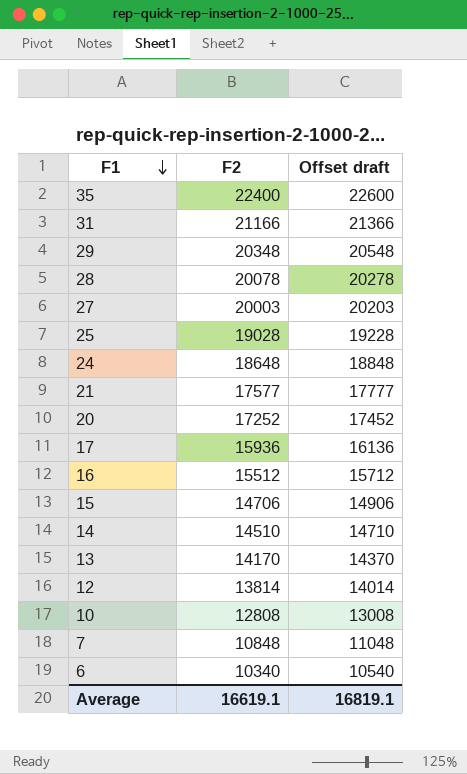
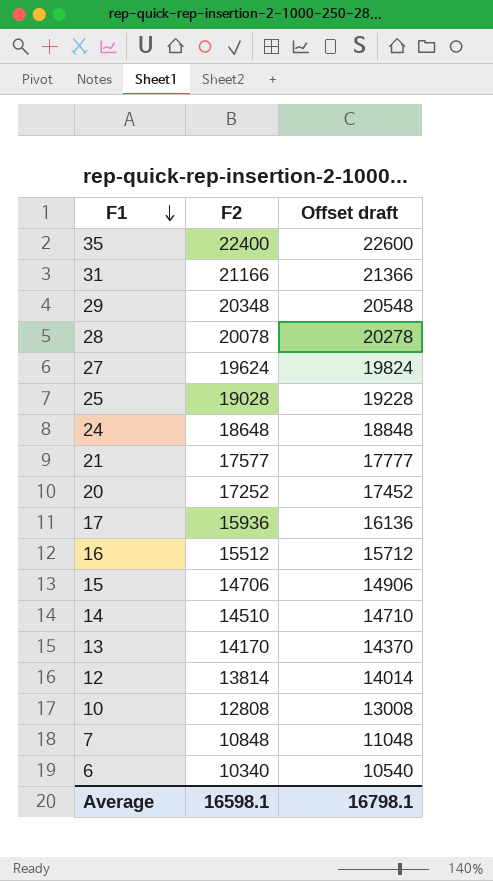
27 | F2: 20003 -> 19624
27 | Offset draft: 20203 -> 19824
Average | F2: 16619.1 -> 16598.1
Average | Offset draft: 16819.1 -> 16798.1

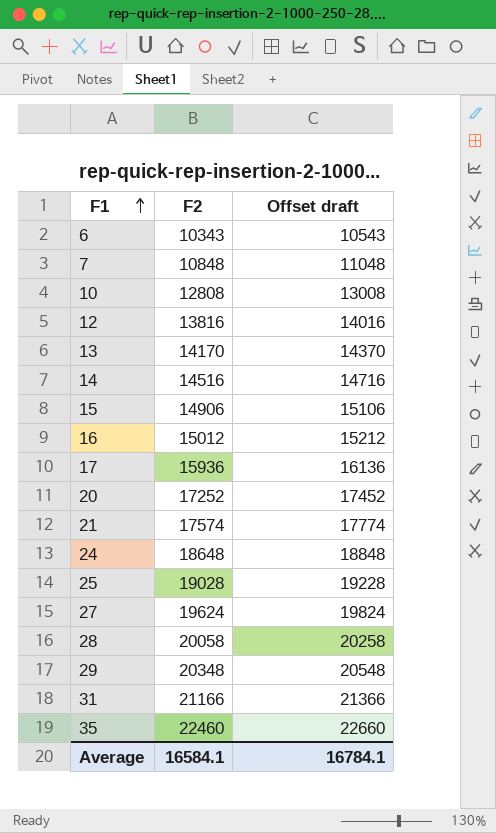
row order: F1 descending -> F1 ascending
6 | F2: 10340 -> 10343
6 | Offset draft: 10540 -> 10543
12 | F2: 13814 -> 13816
12 | Offset draft: 14014 -> 14016
14 | F2: 14510 -> 14516
14 | Offset draft: 14710 -> 14716
15 | F2: 14706 -> 14906
15 | Offset draft: 14906 -> 15106
16 | F2: 15512 -> 15012
16 | Offset draft: 15712 -> 15212
21 | F2: 17577 -> 17574
21 | Offset draft: 17777 -> 17774
28 | F2: 20078 -> 20058
28 | Offset draft: 20278 -> 20258
35 | F2: 22400 -> 22460
35 | Offset draft: 22600 -> 22660
Average | F2: 16598.1 -> 16584.1
Average | Offset draft: 16798.1 -> 16784.1

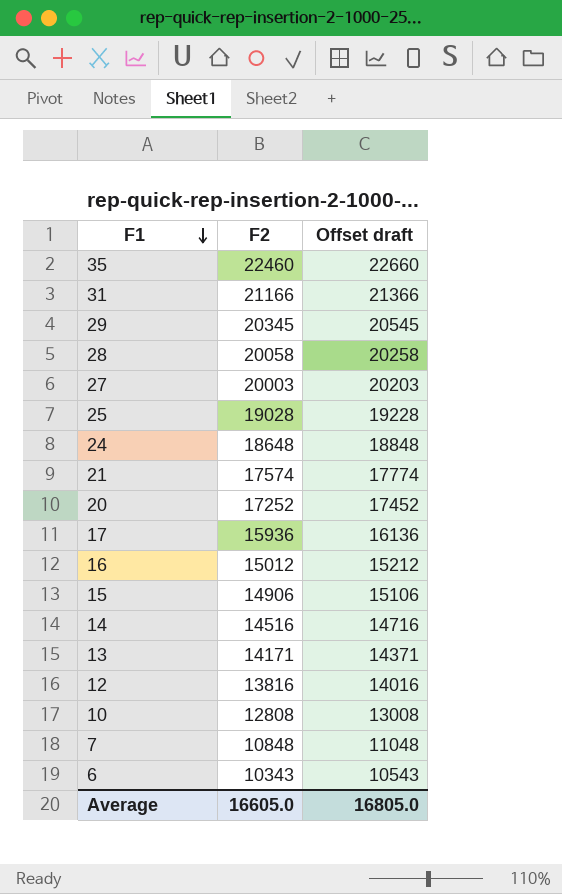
row order: F1 ascending -> F1 descending
29 | F2: 20348 -> 20345
29 | Offset draft: 20548 -> 20545
27 | F2: 19624 -> 20003
27 | Offset draft: 19824 -> 20203
13 | F2: 14170 -> 14171
13 | Offset draft: 14370 -> 14371
Average | F2: 16584.1 -> 16605.0
Average | Offset draft: 16784.1 -> 16805.0

